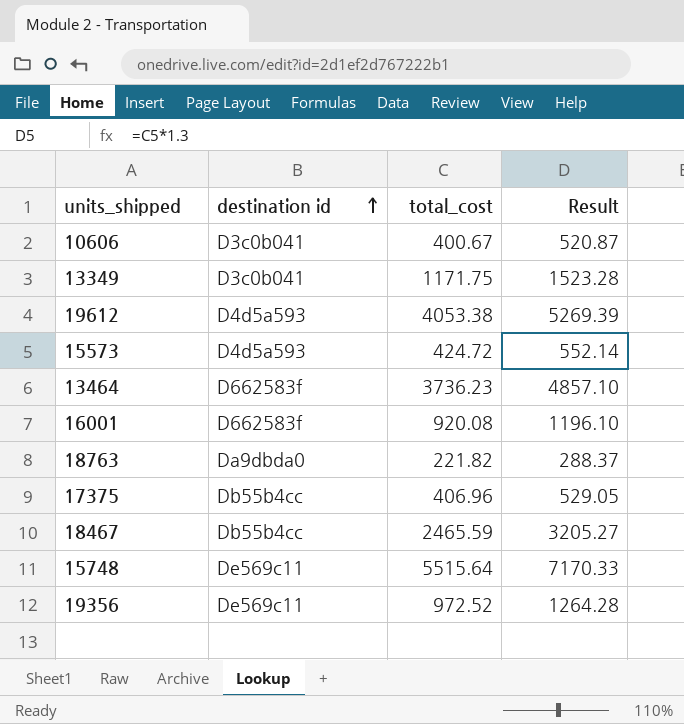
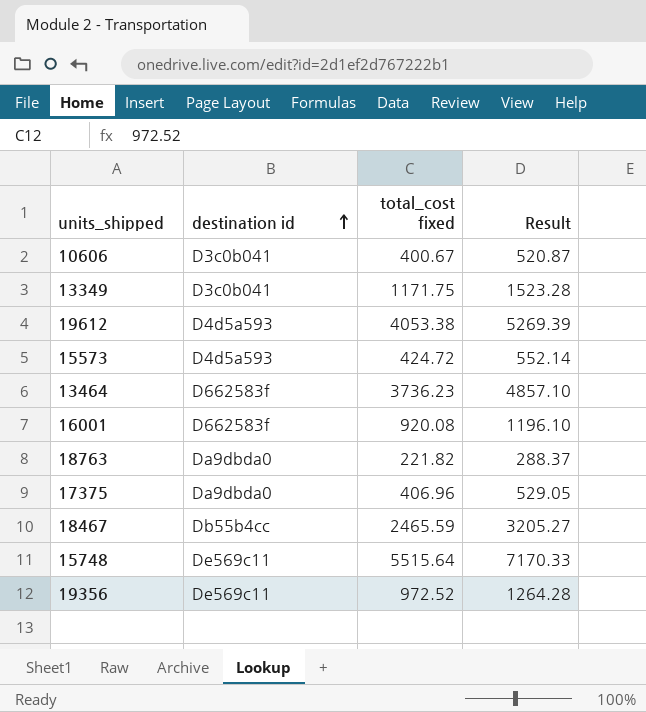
column name: total_cost -> total_cost fixed
17375 | destination id: Db55b4cc -> Da9dbda0

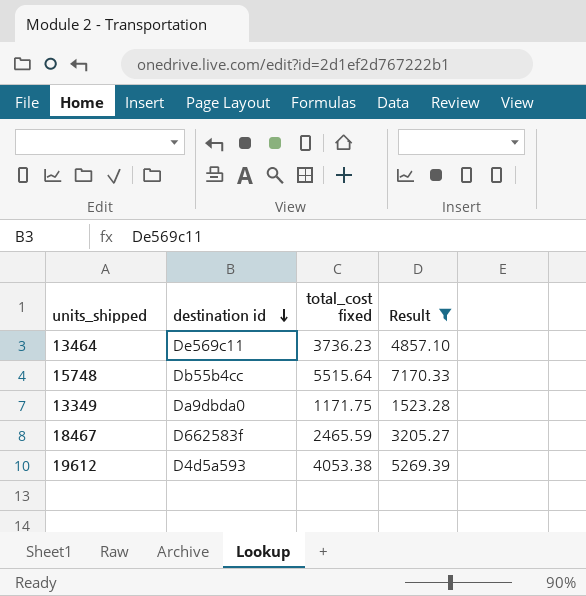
filter: none -> Result >= 1523.28
row order: destination id ascending -> destination id descending
13464 | destination id: D662583f -> De569c11
15748 | destination id: De569c11 -> Db55b4cc
13349 | destination id: D3c0b041 -> Da9dbda0
18467 | destination id: Db55b4cc -> D662583f

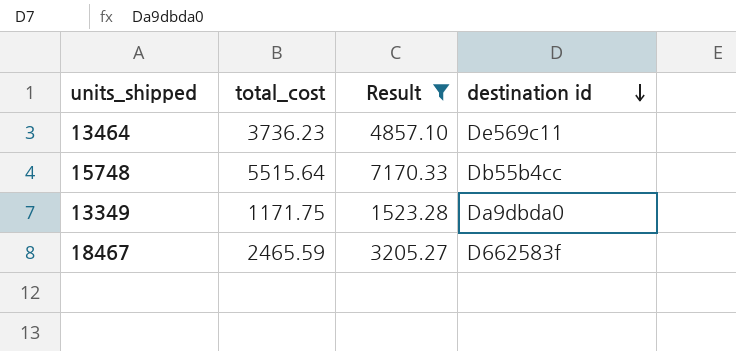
column name: total_cost fixed -> total_cost
column destination id | position: 2 -> 4
row 19612: D4d5a593 | 4053.38 | 5269.39 -> none

